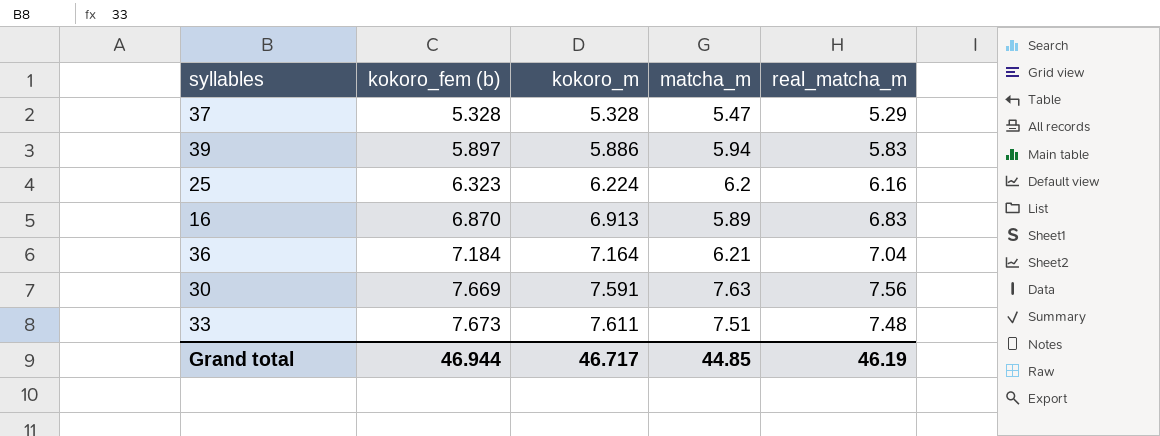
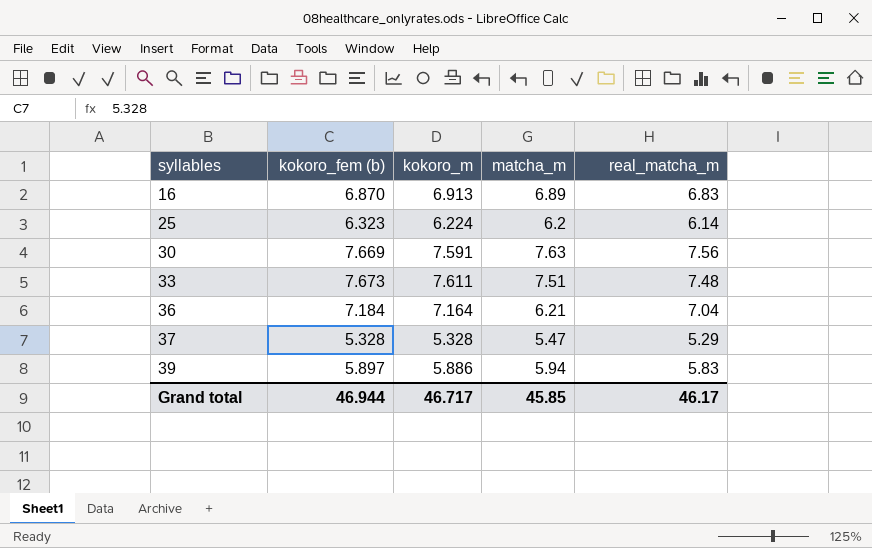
row order: kokoro_fem (b) ascending -> syllables ascending
16 | matcha_m: 5.89 -> 6.89
25 | real_matcha_m: 6.16 -> 6.14
Grand total | matcha_m: 44.85 -> 45.85
Grand total | real_matcha_m: 46.19 -> 46.17

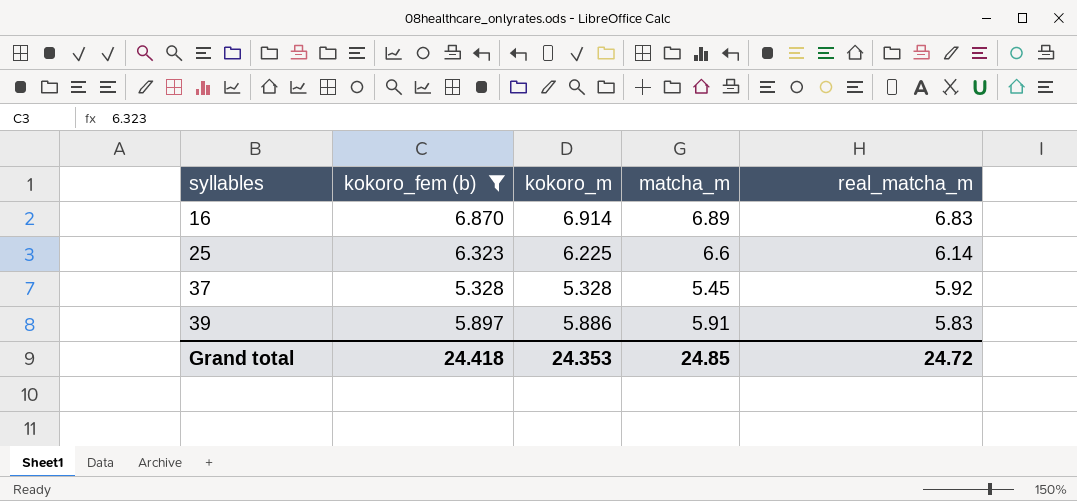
filter: none -> kokoro_fem (b) <= 6.870
16 | kokoro_m: 6.913 -> 6.914
25 | kokoro_m: 6.224 -> 6.225
25 | matcha_m: 6.2 -> 6.6
37 | matcha_m: 5.47 -> 5.45
37 | real_matcha_m: 5.29 -> 5.92
39 | matcha_m: 5.94 -> 5.91
Grand total | kokoro_fem (b): 46.944 -> 24.418
Grand total | kokoro_m: 46.717 -> 24.353
Grand total | matcha_m: 45.85 -> 24.85
Grand total | real_matcha_m: 46.17 -> 24.72

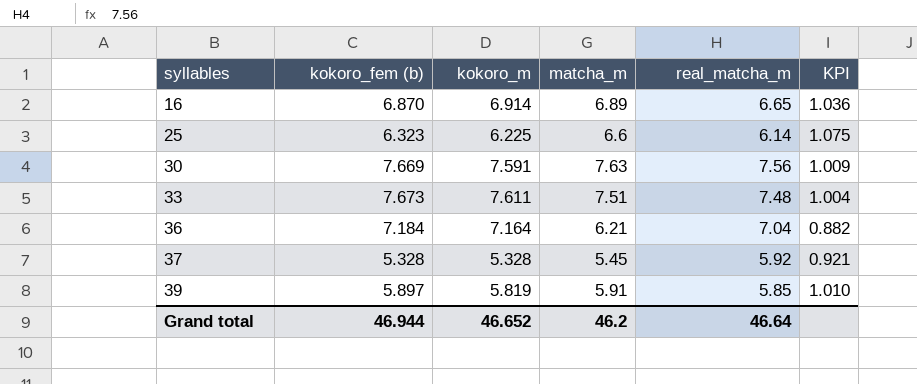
filter: kokoro_fem (b) <= 6.870 -> none
column KPI | formula: none -> [matcha_m] / [real_matcha_m]
16 | real_matcha_m: 6.83 -> 6.65
39 | kokoro_m: 5.886 -> 5.819
39 | real_matcha_m: 5.83 -> 5.85
Grand total | kokoro_fem (b): 24.418 -> 46.944
Grand total | kokoro_m: 24.353 -> 46.652
Grand total | matcha_m: 24.85 -> 46.2
Grand total | real_matcha_m: 24.72 -> 46.64

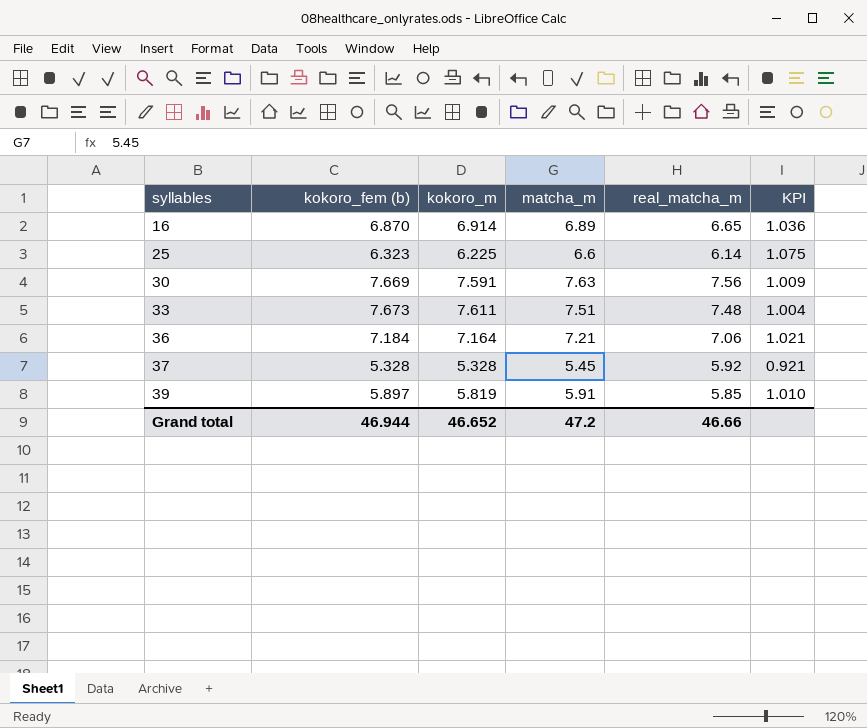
36 | matcha_m: 6.21 -> 7.21
36 | real_matcha_m: 7.04 -> 7.06
36 | KPI: 0.882 -> 1.021
Grand total | matcha_m: 46.2 -> 47.2
Grand total | real_matcha_m: 46.64 -> 46.66

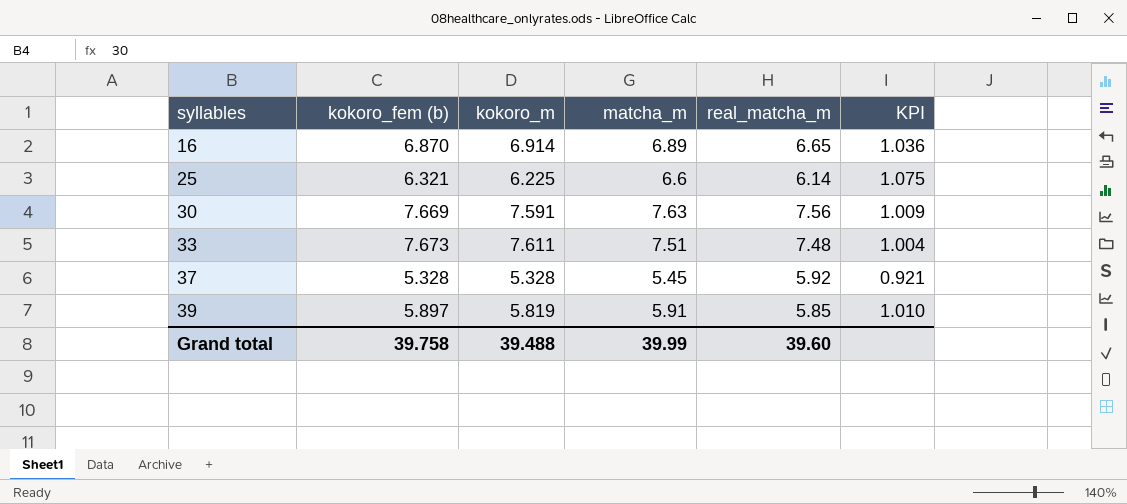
row 36: 7.184 | 7.164 | 7.21 | 7.06 | 1.021 -> none
25 | kokoro_fem (b): 6.323 -> 6.321
Grand total | kokoro_fem (b): 46.944 -> 39.758
Grand total | kokoro_m: 46.652 -> 39.488
Grand total | matcha_m: 47.2 -> 39.99
Grand total | real_matcha_m: 46.66 -> 39.60

